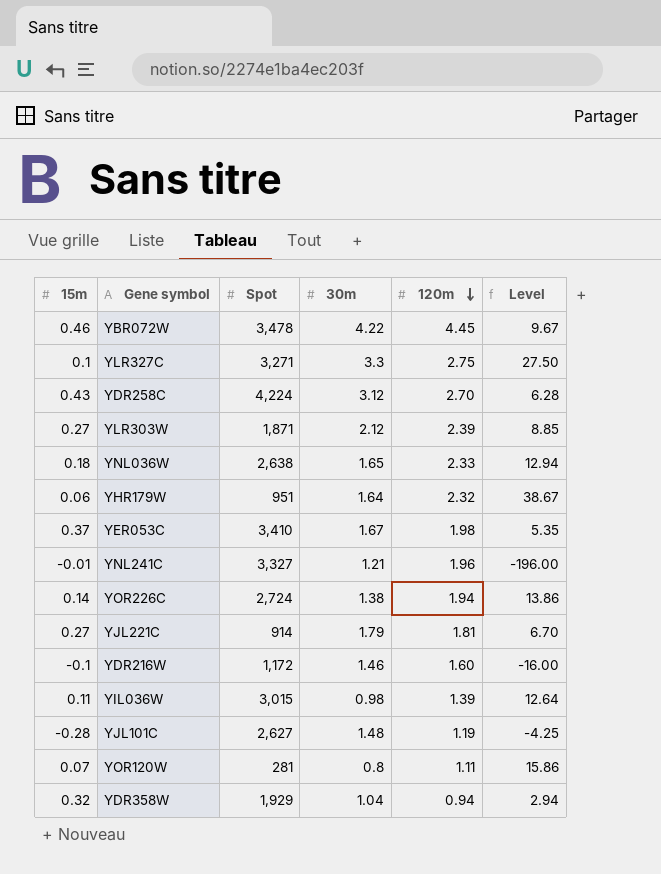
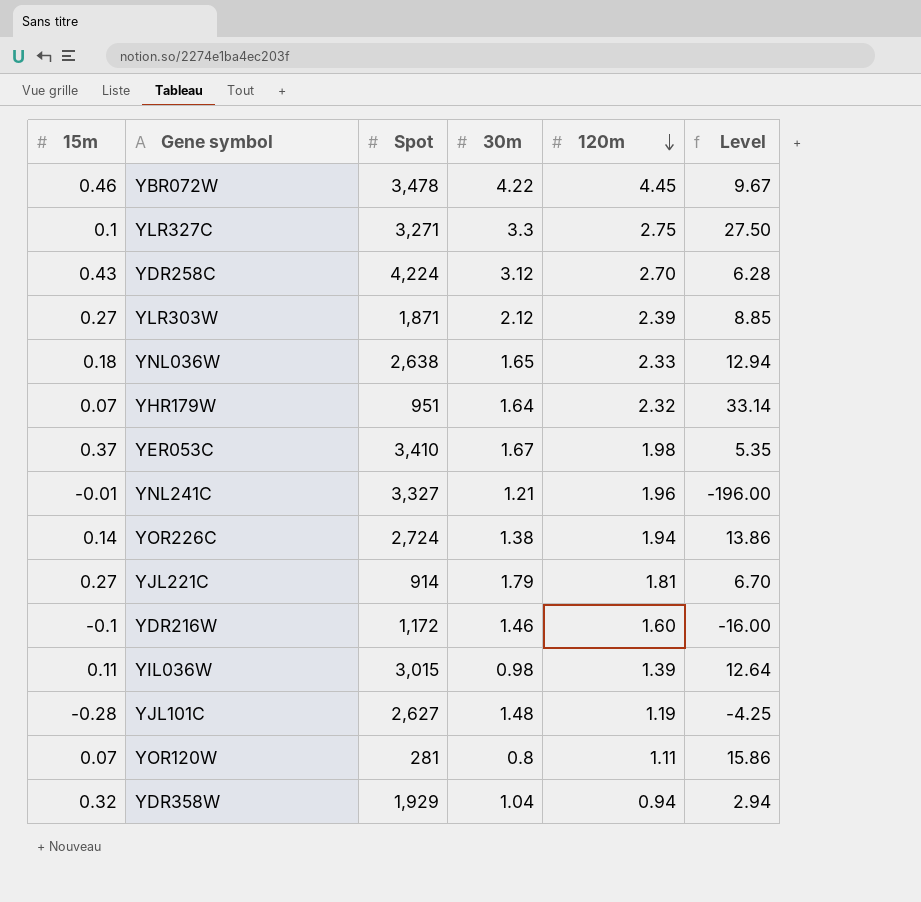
YHR179W | 15m: 0.06 -> 0.07
YHR179W | Level: 38.67 -> 33.14

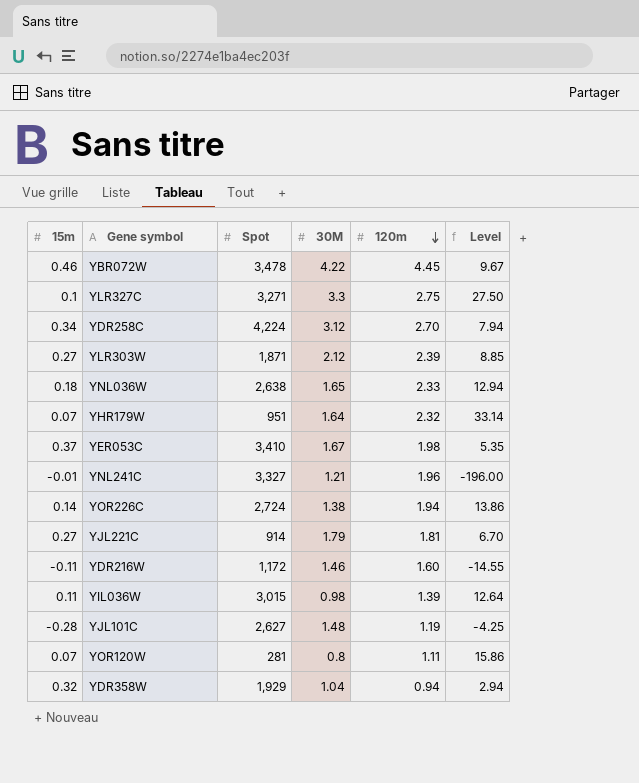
column name: 30m -> 30M
YDR258C | 15m: 0.43 -> 0.34
YDR258C | Level: 6.28 -> 7.94
YDR216W | 15m: -0.1 -> -0.11
YDR216W | Level: -16.00 -> -14.55

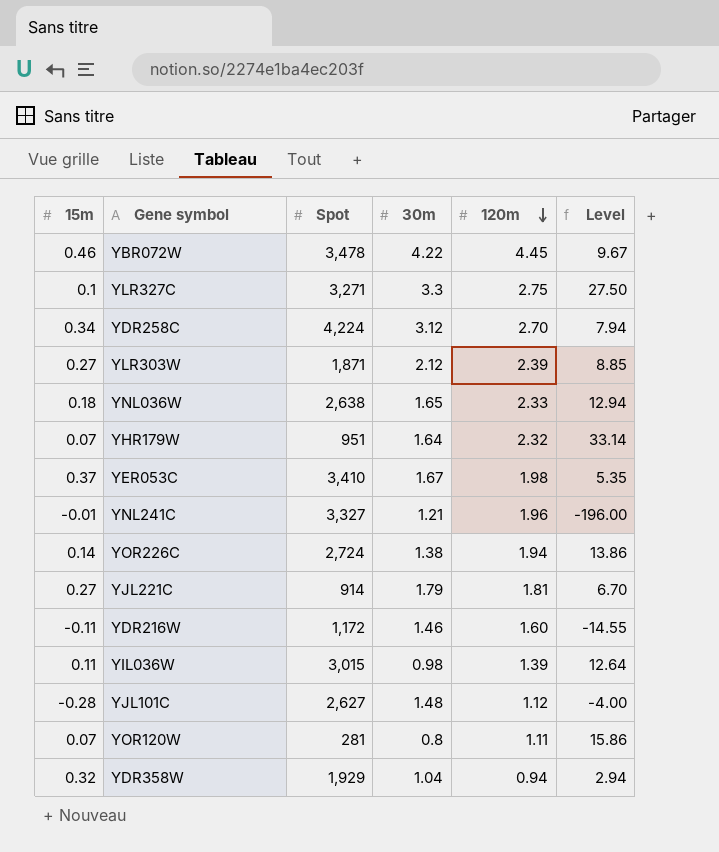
column name: 30M -> 30m
YJL101C | 120m: 1.19 -> 1.12
YJL101C | Level: -4.25 -> -4.00

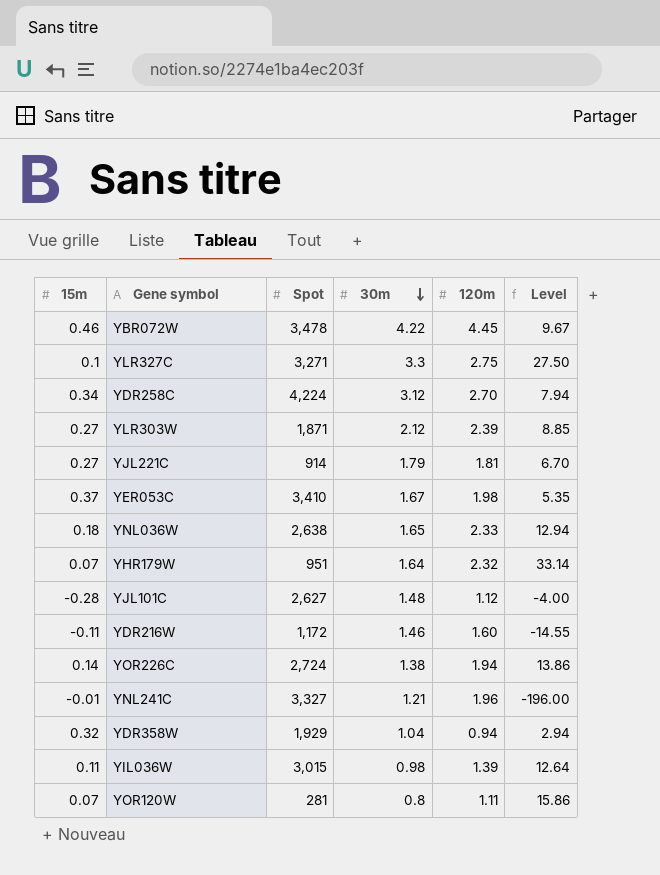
row order: 120m descending -> 30m descending

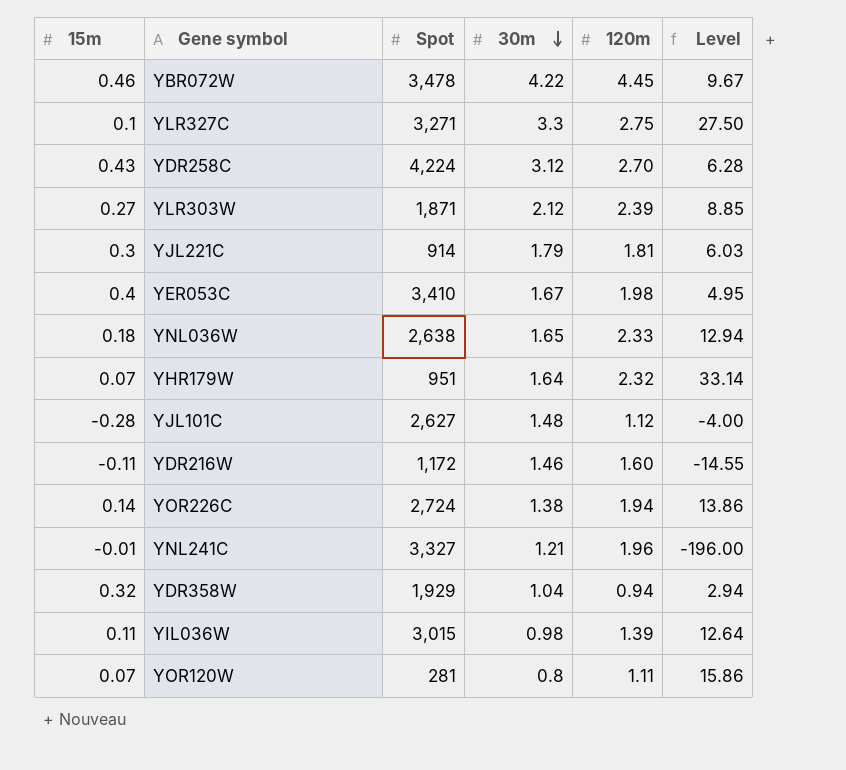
YDR258C | 15m: 0.34 -> 0.43
YDR258C | Level: 7.94 -> 6.28
YJL221C | 15m: 0.27 -> 0.3
YJL221C | Level: 6.70 -> 6.03
YER053C | 15m: 0.37 -> 0.4
YER053C | Level: 5.35 -> 4.95

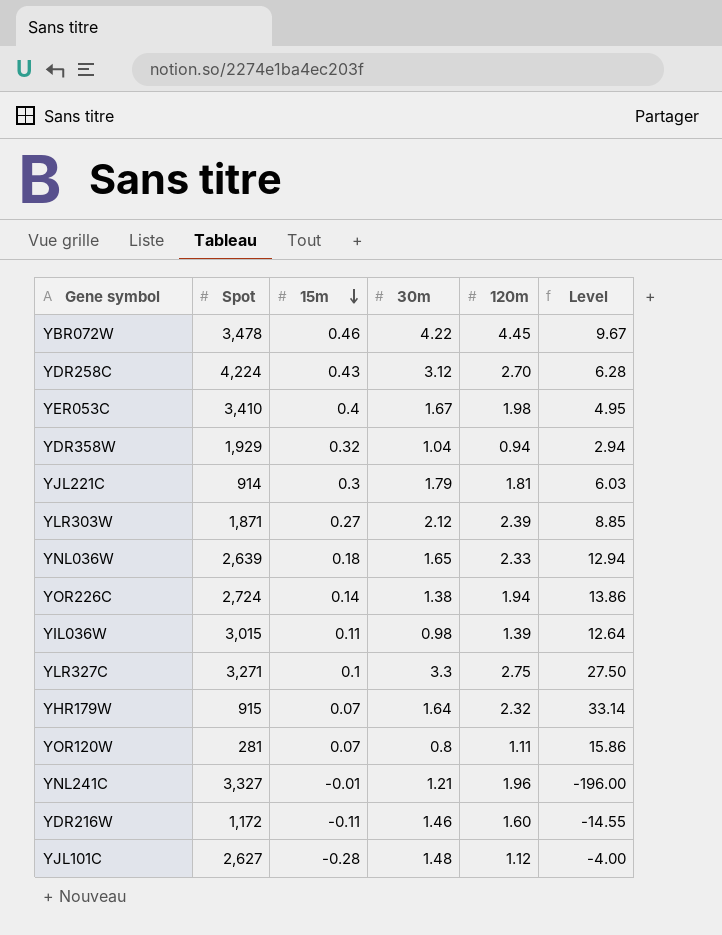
row order: 30m descending -> 15m descending
column 15m | position: 1 -> 3
YNL036W | Spot: 2,638 -> 2,639
YHR179W | Spot: 951 -> 915

